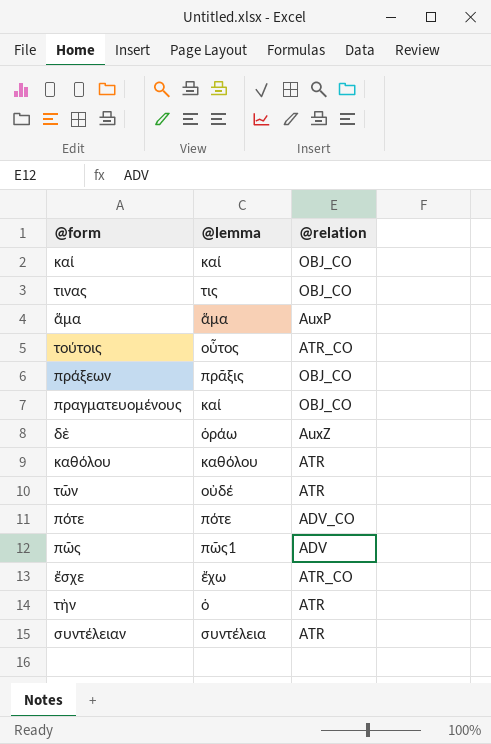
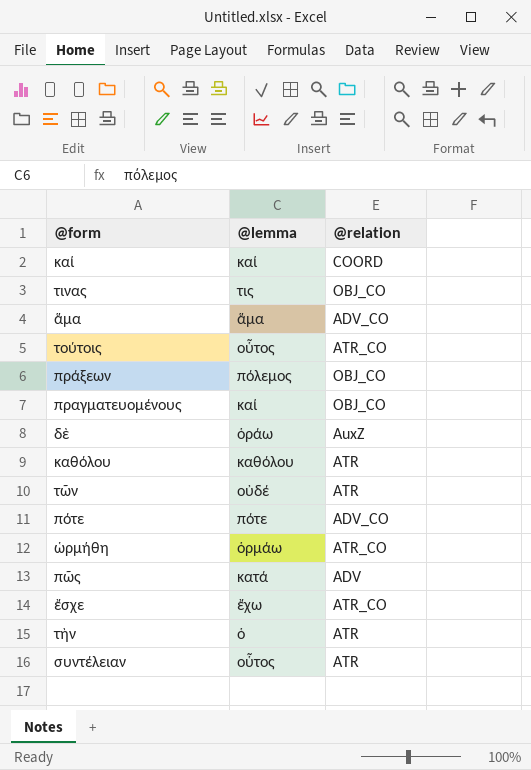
καί | @relation: OBJ_CO -> COORD
ἅμα | @relation: AuxP -> ADV_CO
πράξεων | @lemma: πρᾶξις -> πόλεμος
row ὡρμήθη: none -> ὁρμάω | ATR_CO
πῶς | @lemma: πῶς1 -> κατά
συντέλειαν | @lemma: συντέλεια -> οὗτος

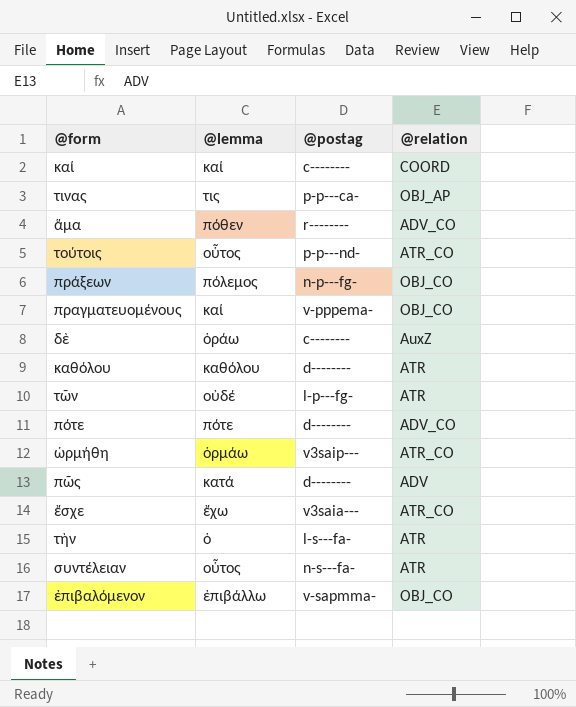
column @postag | position: none -> 3
τινας | @relation: OBJ_CO -> OBJ_AP
ἅμα | @lemma: ἅμα -> πόθεν
row ἐπιβαλόμενον: none -> ἐπιβάλλω | v-sapmma- | OBJ_CO

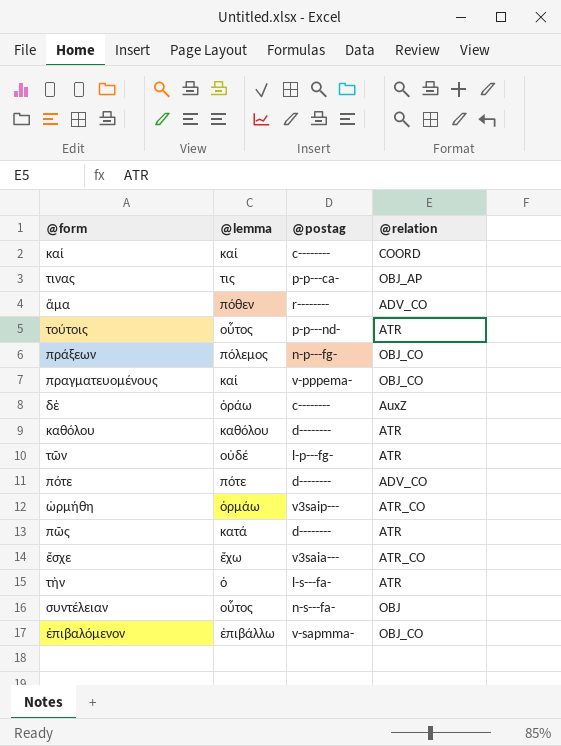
τούτοις | @relation: ATR_CO -> ATR
πῶς | @relation: ADV -> ATR
συντέλειαν | @relation: ATR -> OBJ

